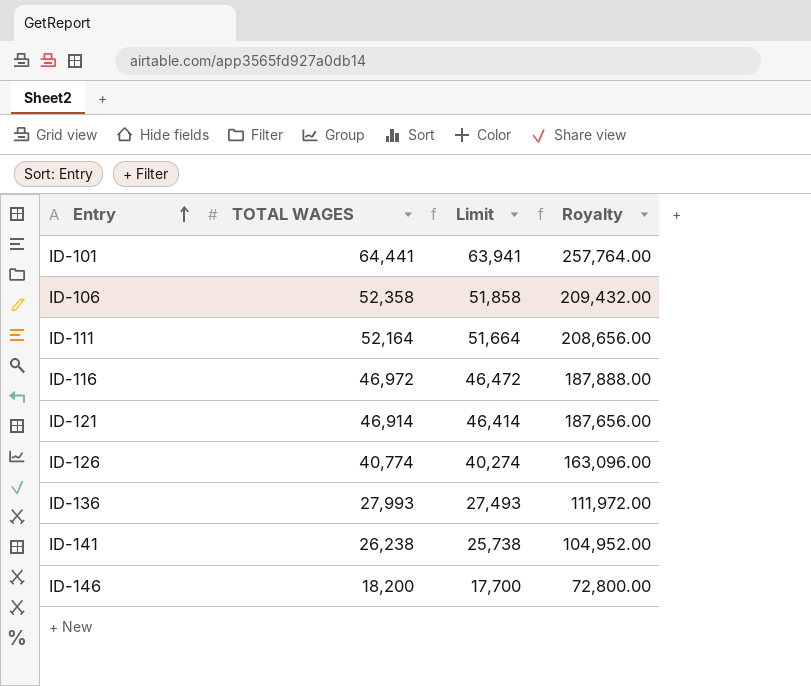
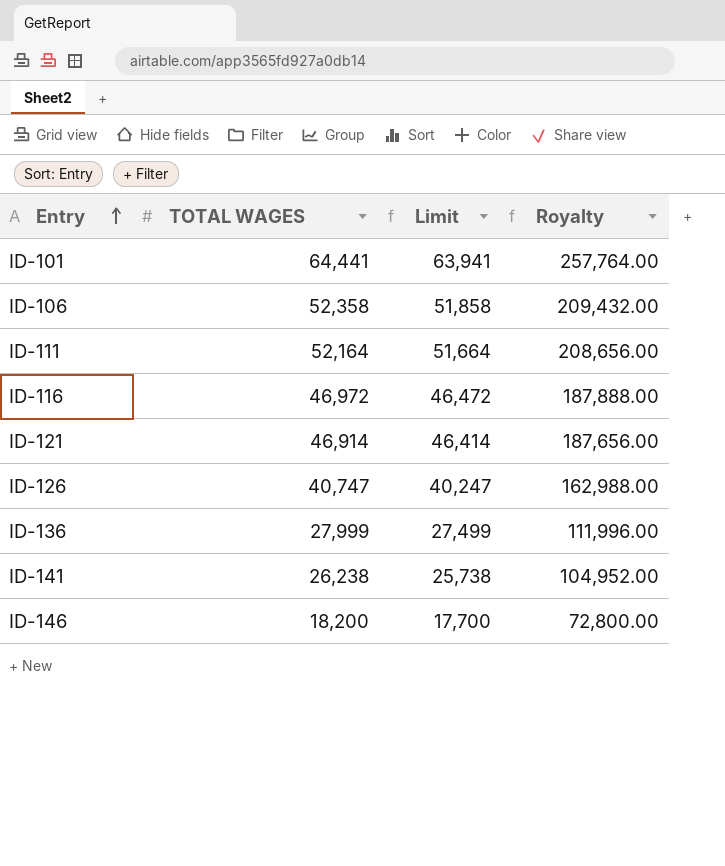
ID-126 | TOTAL WAGES: 40,774 -> 40,747
ID-126 | Limit: 40,274 -> 40,247
ID-126 | Royalty: 163,096.00 -> 162,988.00
ID-136 | TOTAL WAGES: 27,993 -> 27,999
ID-136 | Limit: 27,493 -> 27,499
ID-136 | Royalty: 111,972.00 -> 111,996.00

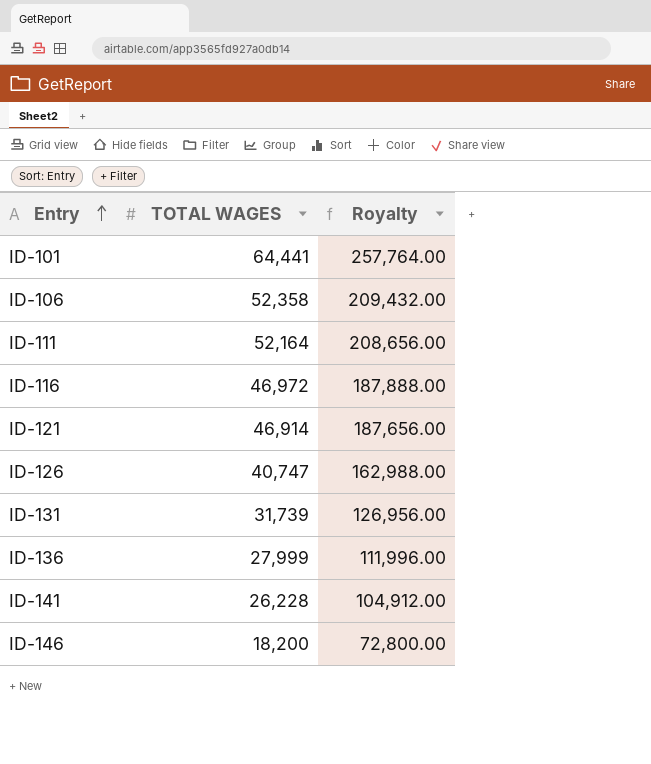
column Limit | formula: [TOTAL WAGES] - 500 -> none
row ID-131: none -> 31,739 | 126,956.00
ID-141 | TOTAL WAGES: 26,238 -> 26,228
ID-141 | Royalty: 104,952.00 -> 104,912.00

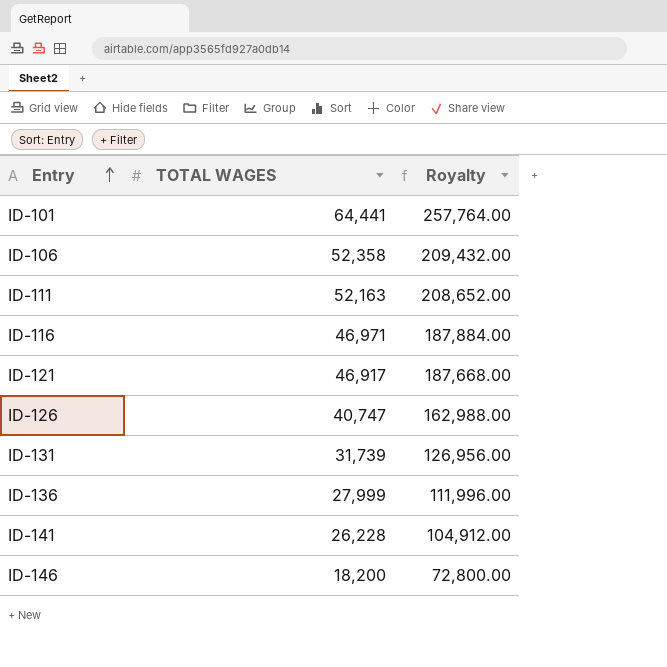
ID-111 | TOTAL WAGES: 52,164 -> 52,163
ID-111 | Royalty: 208,656.00 -> 208,652.00
ID-116 | TOTAL WAGES: 46,972 -> 46,971
ID-116 | Royalty: 187,888.00 -> 187,884.00
ID-121 | TOTAL WAGES: 46,914 -> 46,917
ID-121 | Royalty: 187,656.00 -> 187,668.00

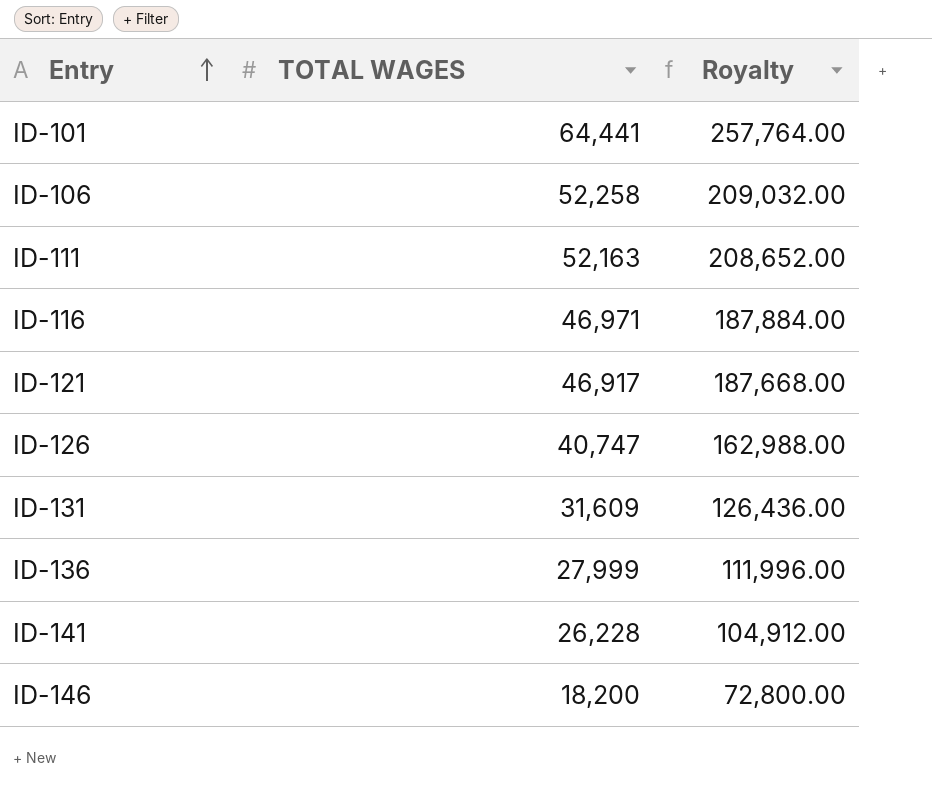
ID-106 | TOTAL WAGES: 52,358 -> 52,258
ID-106 | Royalty: 209,432.00 -> 209,032.00
ID-131 | TOTAL WAGES: 31,739 -> 31,609
ID-131 | Royalty: 126,956.00 -> 126,436.00

